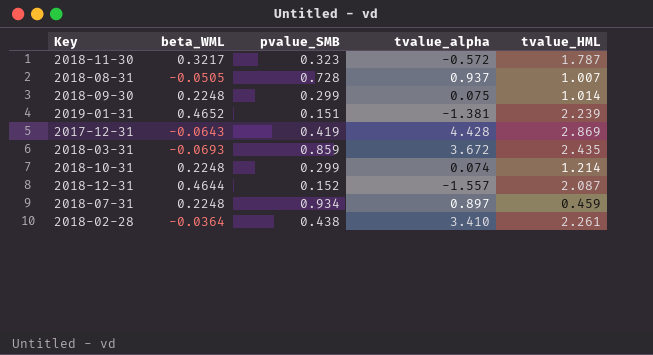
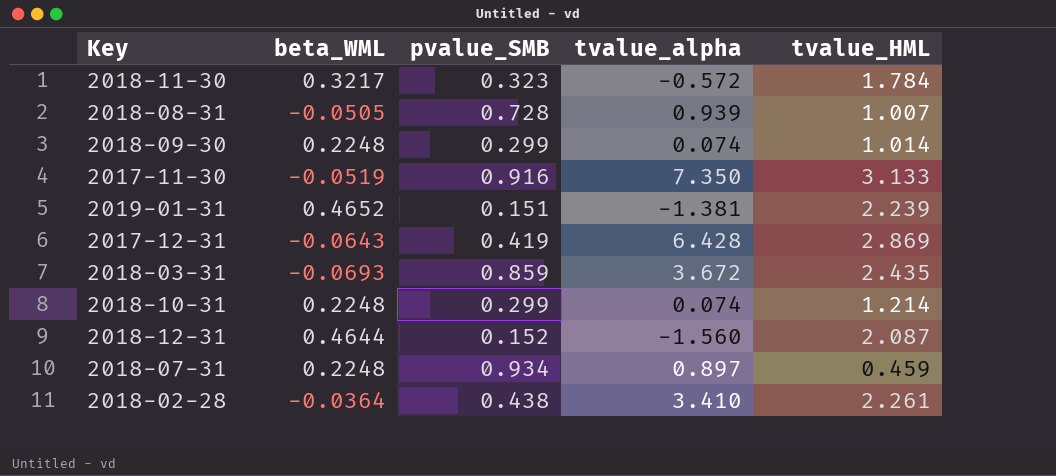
2018-11-30 | tvalue_HML: 1.787 -> 1.784
2018-08-31 | tvalue_alpha: 0.937 -> 0.939
2018-09-30 | tvalue_alpha: 0.075 -> 0.074
row 2017-11-30: none -> -0.0519 | 0.916 | 7.350 | 3.133
2017-12-31 | tvalue_alpha: 4.428 -> 6.428
2018-12-31 | tvalue_alpha: -1.557 -> -1.560

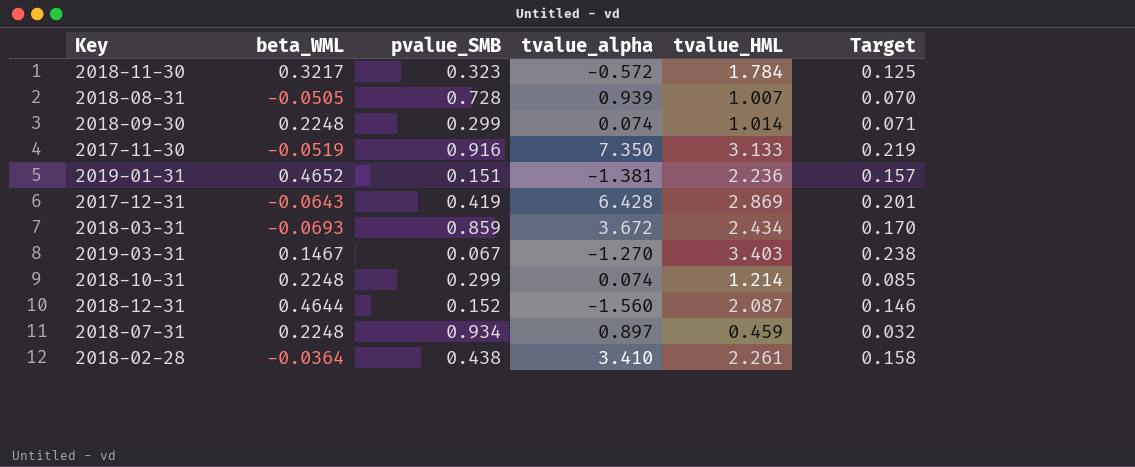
column Target | formula: none -> [tvalue_HML] * 0.07
2019-01-31 | tvalue_HML: 2.239 -> 2.236
2018-03-31 | tvalue_HML: 2.435 -> 2.434
row 2019-03-31: none -> 0.1467 | 0.067 | -1.270 | 3.403 | 0.238

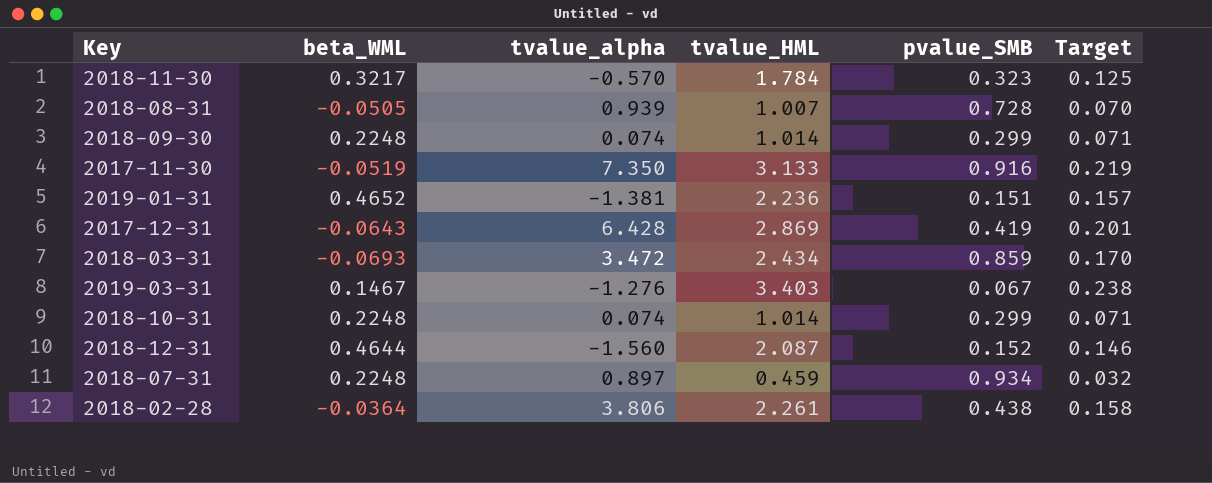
column pvalue_SMB | position: 3 -> 5
2018-11-30 | tvalue_alpha: -0.572 -> -0.570
2018-03-31 | tvalue_alpha: 3.672 -> 3.472
2019-03-31 | tvalue_alpha: -1.270 -> -1.276
2018-10-31 | tvalue_HML: 1.214 -> 1.014
2018-10-31 | Target: 0.085 -> 0.071
2018-02-28 | tvalue_alpha: 3.410 -> 3.806

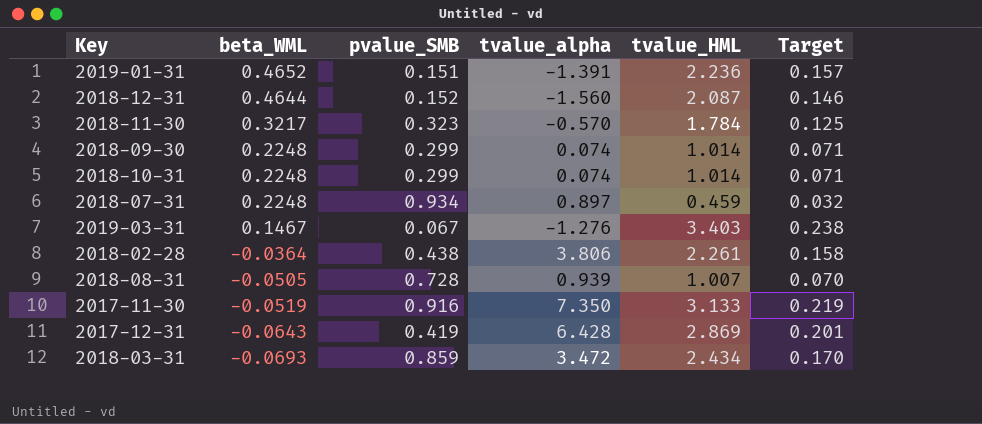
row order: none -> beta_WML descending
column pvalue_SMB | position: 5 -> 3
2019-01-31 | tvalue_alpha: -1.381 -> -1.391

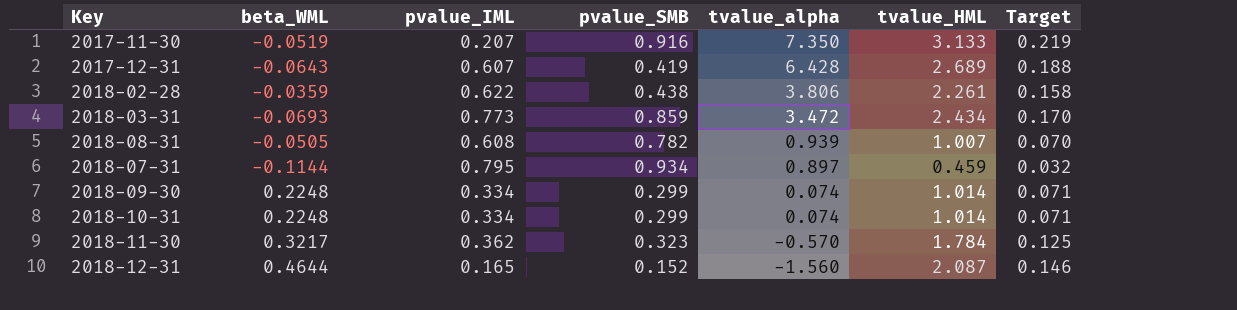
row order: beta_WML descending -> tvalue_alpha descending
column pvalue_IML | position: none -> 3
row 2019-01-31: 0.4652 | 0.151 | -1.391 | 2.236 | 0.157 -> none
row 2019-03-31: 0.1467 | 0.067 | -1.276 | 3.403 | 0.238 -> none
2017-12-31 | tvalue_HML: 2.869 -> 2.689
2017-12-31 | Target: 0.201 -> 0.188
2018-02-28 | beta_WML: -0.0364 -> -0.0359
2018-08-31 | pvalue_SMB: 0.728 -> 0.782
2018-07-31 | beta_WML: 0.2248 -> -0.1144

